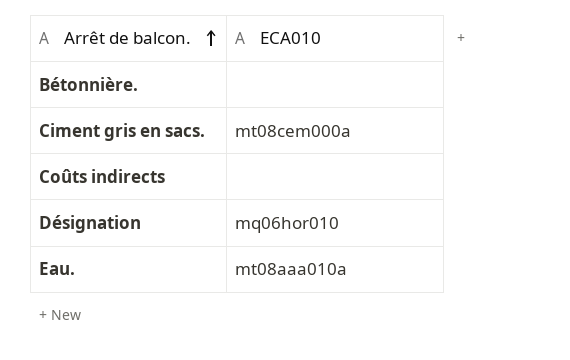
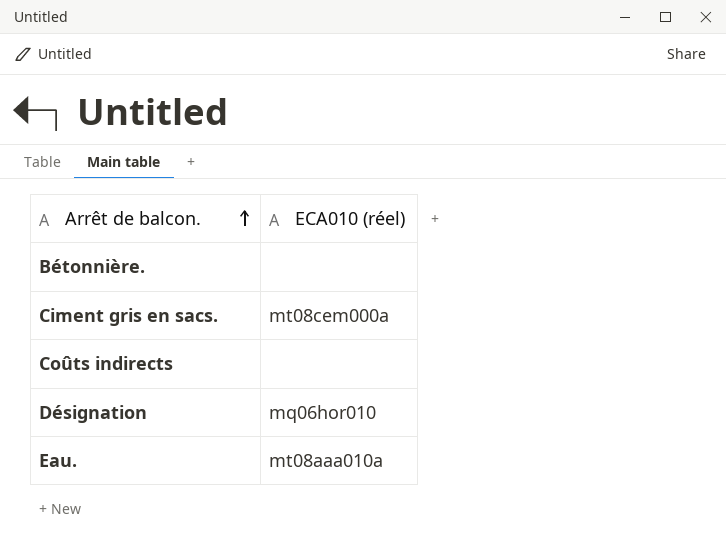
column name: ECA010 -> ECA010 (réel)

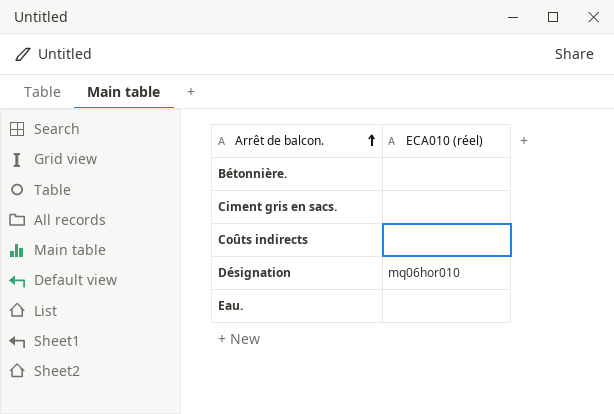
Ciment gris en sacs. | ECA010 (réel): mt08cem000a -> none
Eau. | ECA010 (réel): mt08aaa010a -> none

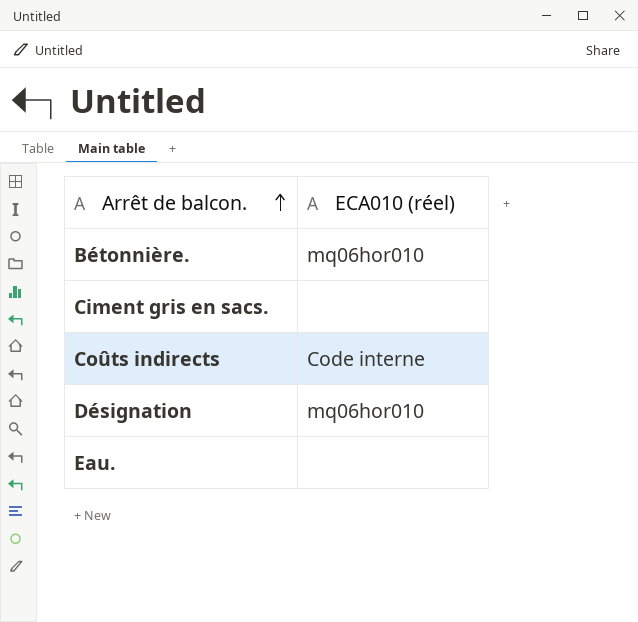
Bétonnière. | ECA010 (réel): none -> mq06hor010
Coûts indirects | ECA010 (réel): none -> Code interne

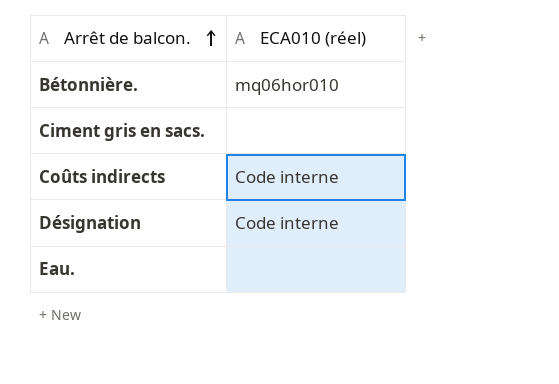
Désignation | ECA010 (réel): mq06hor010 -> Code interne

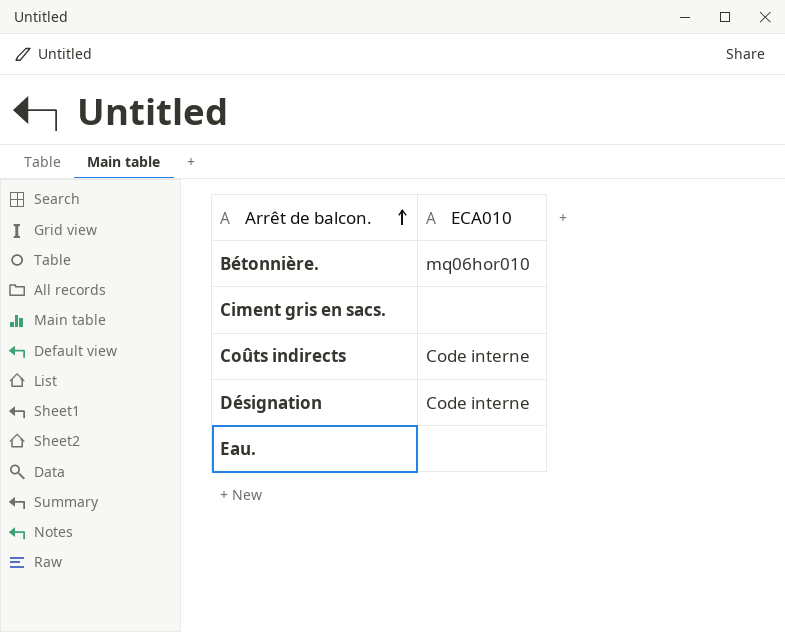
column name: ECA010 (réel) -> ECA010

